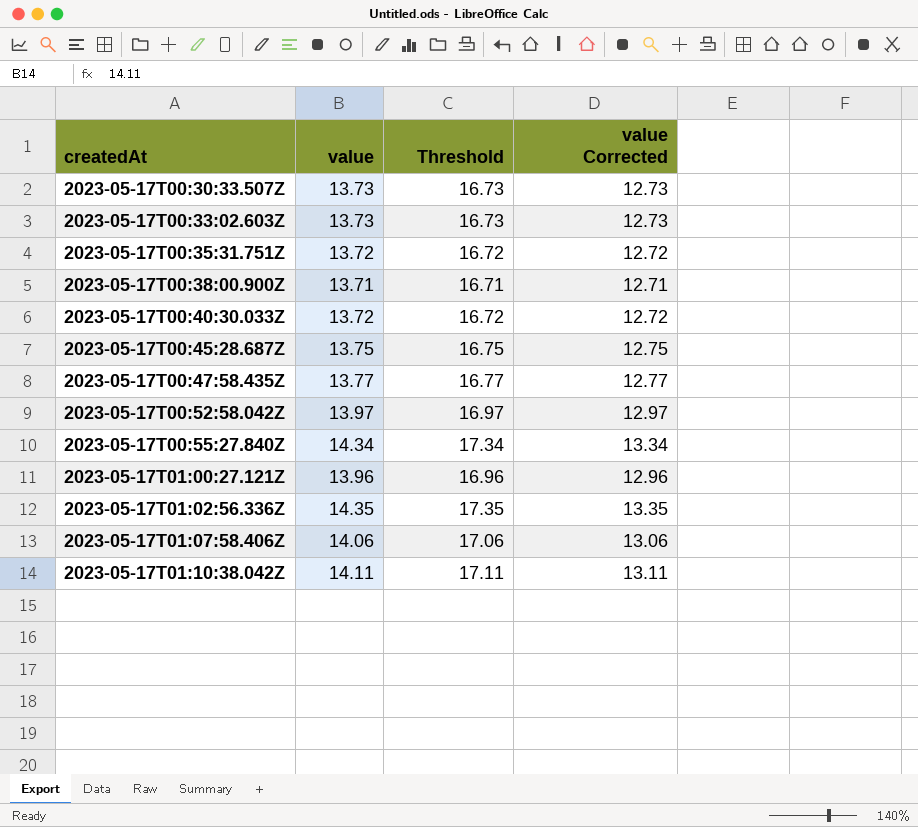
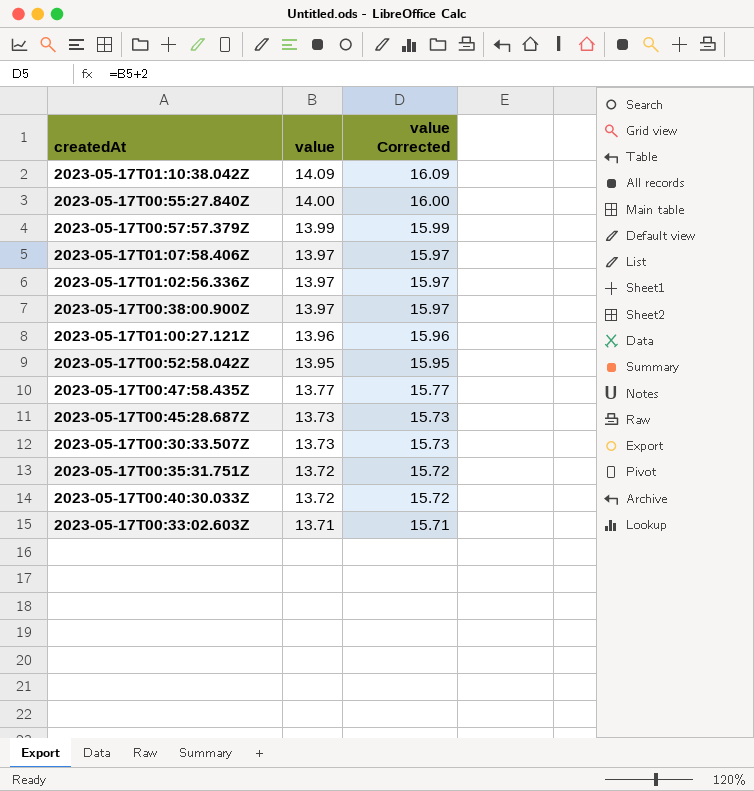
row order: createdAt ascending -> value descending
column Threshold | formula: [value] + 3 -> none
column value Corrected | formula: [value] - 1 -> [value] + 2
2023-05-17T01:10:38.042Z | value: 14.11 -> 14.09
2023-05-17T00:55:27.840Z | value: 14.34 -> 14.00
row 2023-05-17T00:57:57.379Z: none -> 13.99 | 15.99
2023-05-17T01:07:58.406Z | value: 14.06 -> 13.97
2023-05-17T01:02:56.336Z | value: 14.35 -> 13.97
2023-05-17T00:38:00.900Z | value: 13.71 -> 13.97
2023-05-17T00:52:58.042Z | value: 13.97 -> 13.95
2023-05-17T00:45:28.687Z | value: 13.75 -> 13.73
2023-05-17T00:33:02.603Z | value: 13.73 -> 13.71

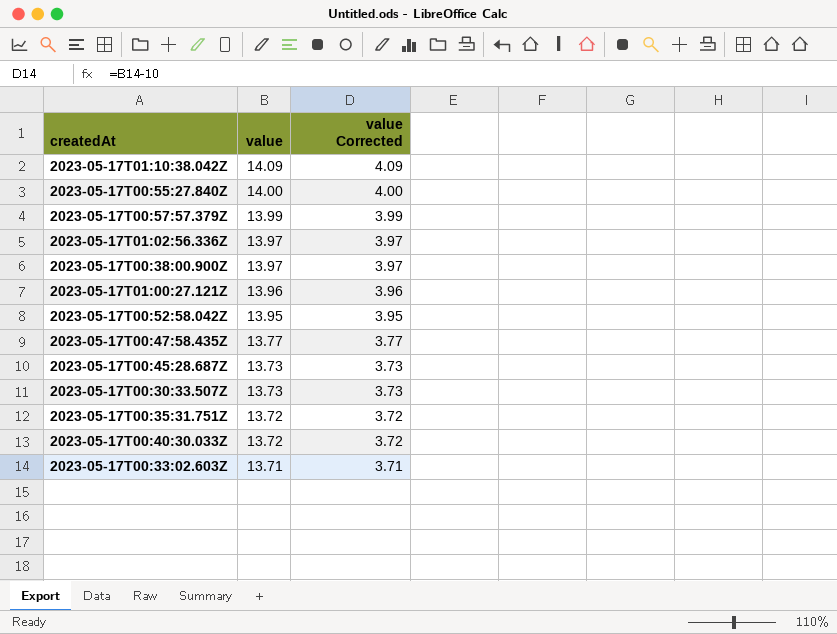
column value Corrected | formula: [value] + 2 -> [value] - 10
row 2023-05-17T01:07:58.406Z: 13.97 | 15.97 -> none

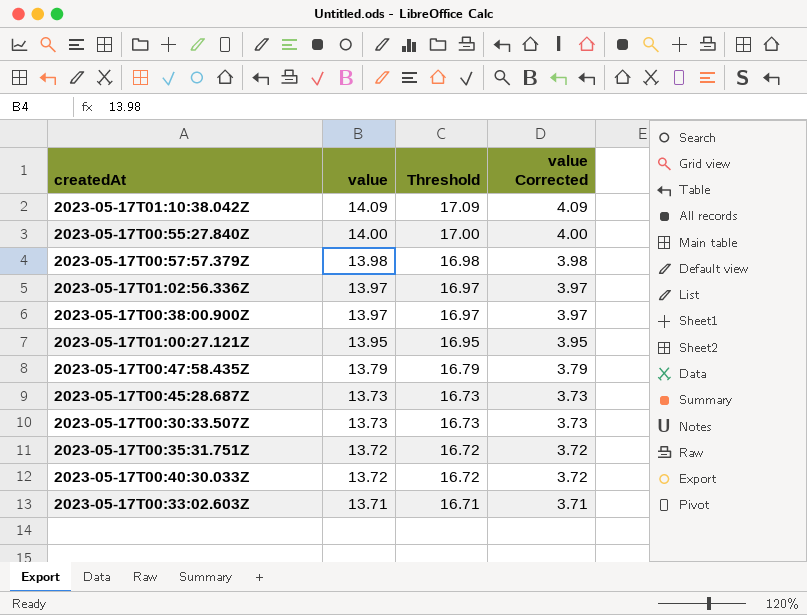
column Threshold | formula: none -> [value] + 3
row 2023-05-17T00:52:58.042Z: 13.95 | 3.95 -> none
2023-05-17T00:57:57.379Z | value: 13.99 -> 13.98
2023-05-17T00:57:57.379Z | value Corrected: 3.99 -> 3.98
2023-05-17T01:00:27.121Z | value: 13.96 -> 13.95
2023-05-17T01:00:27.121Z | value Corrected: 3.96 -> 3.95
2023-05-17T00:47:58.435Z | value: 13.77 -> 13.79
2023-05-17T00:47:58.435Z | value Corrected: 3.77 -> 3.79

